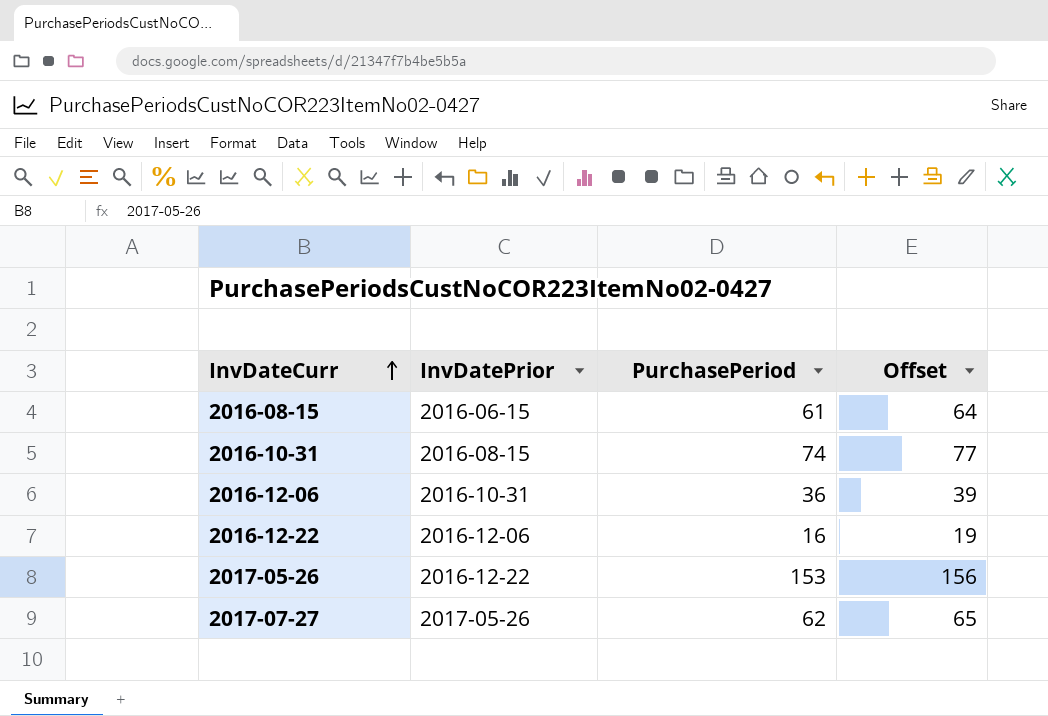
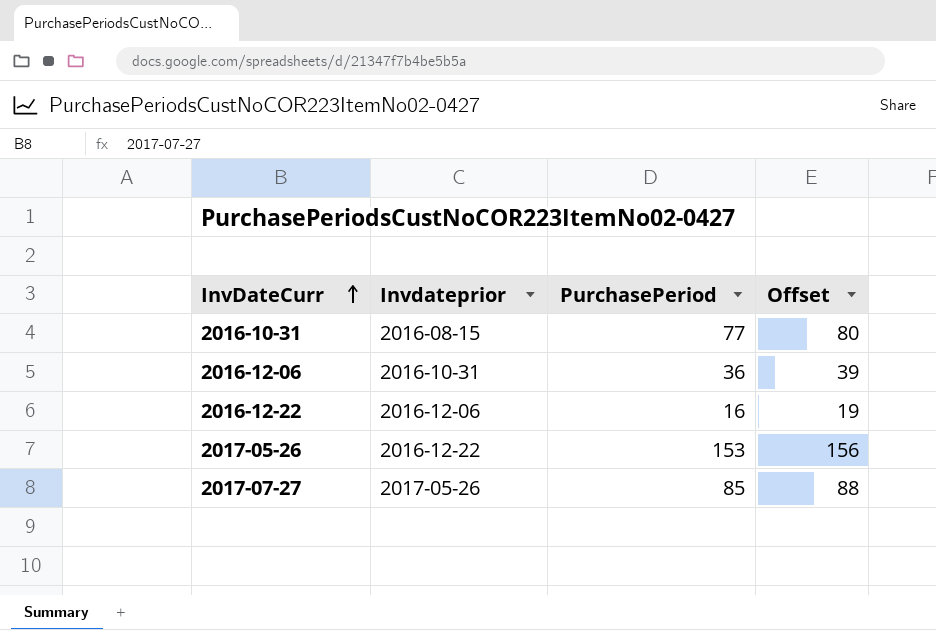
column name: InvDatePrior -> Invdateprior
row 2016-08-15: 2016-06-15 | 61 | 64 -> none
2016-10-31 | PurchasePeriod: 74 -> 77
2016-10-31 | Offset: 77 -> 80
2017-07-27 | PurchasePeriod: 62 -> 85
2017-07-27 | Offset: 65 -> 88

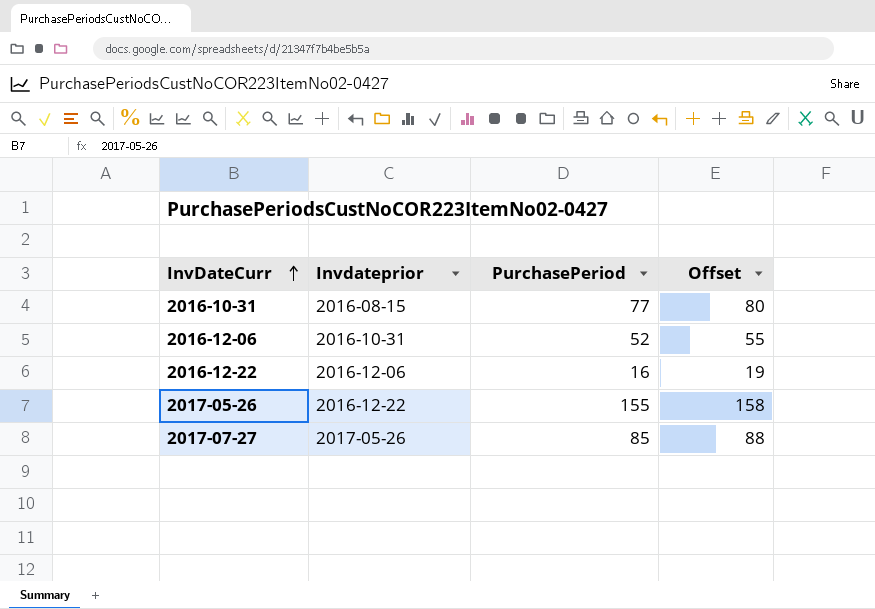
2016-12-06 | PurchasePeriod: 36 -> 52
2016-12-06 | Offset: 39 -> 55
2017-05-26 | PurchasePeriod: 153 -> 155
2017-05-26 | Offset: 156 -> 158

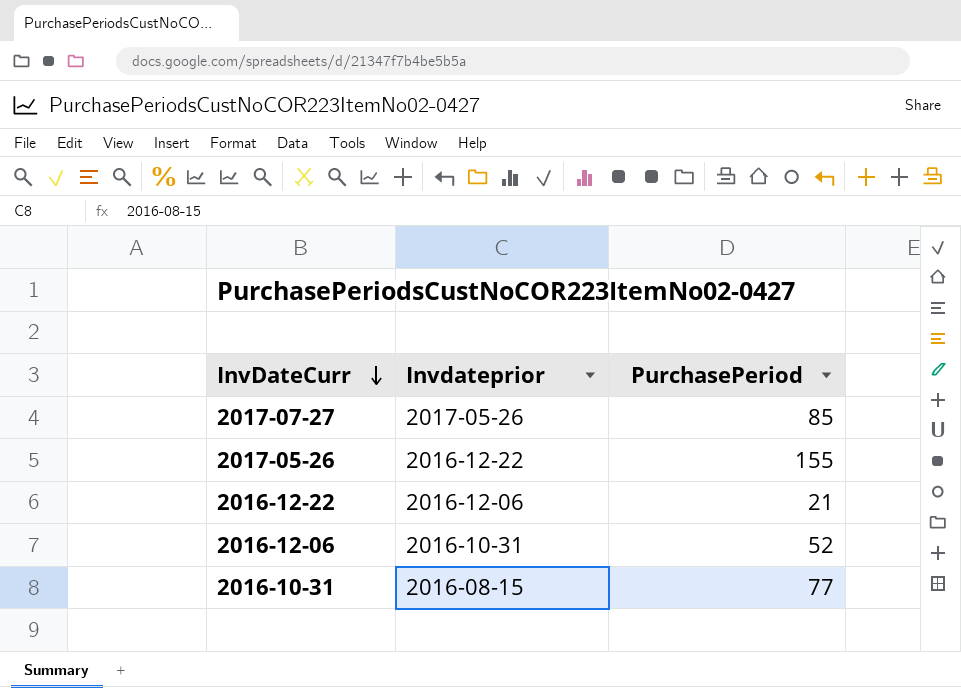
row order: InvDateCurr ascending -> InvDateCurr descending
column Offset | formula: [PurchasePeriod] + 3 -> none
2016-12-22 | PurchasePeriod: 16 -> 21

